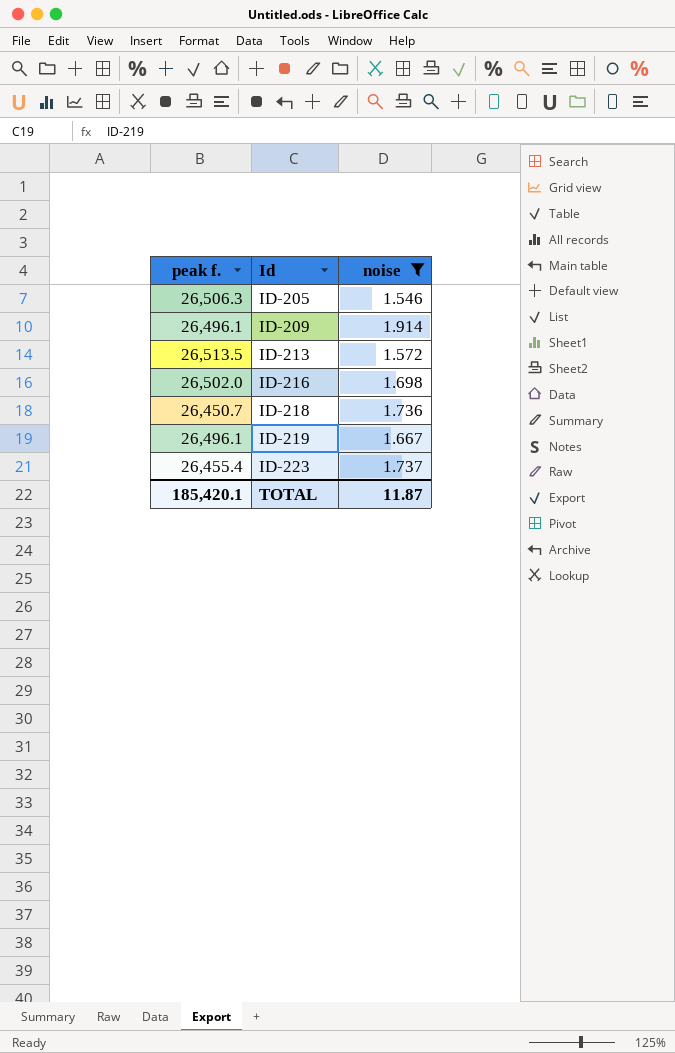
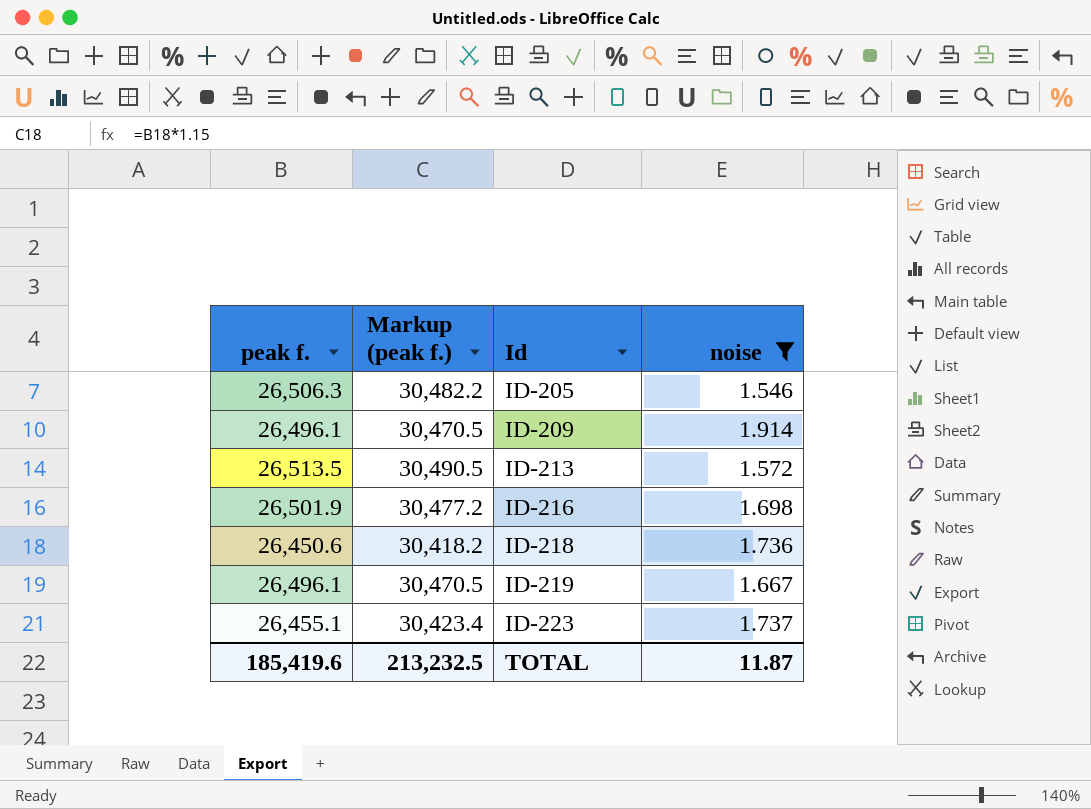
column Markup (peak f.) | formula: none -> [peak f.] * 1.15
ID-216 | peak f.: 26,502.0 -> 26,501.9
ID-218 | peak f.: 26,450.7 -> 26,450.6
ID-223 | peak f.: 26,455.4 -> 26,455.1
TOTAL | peak f.: 185,420.1 -> 185,419.6

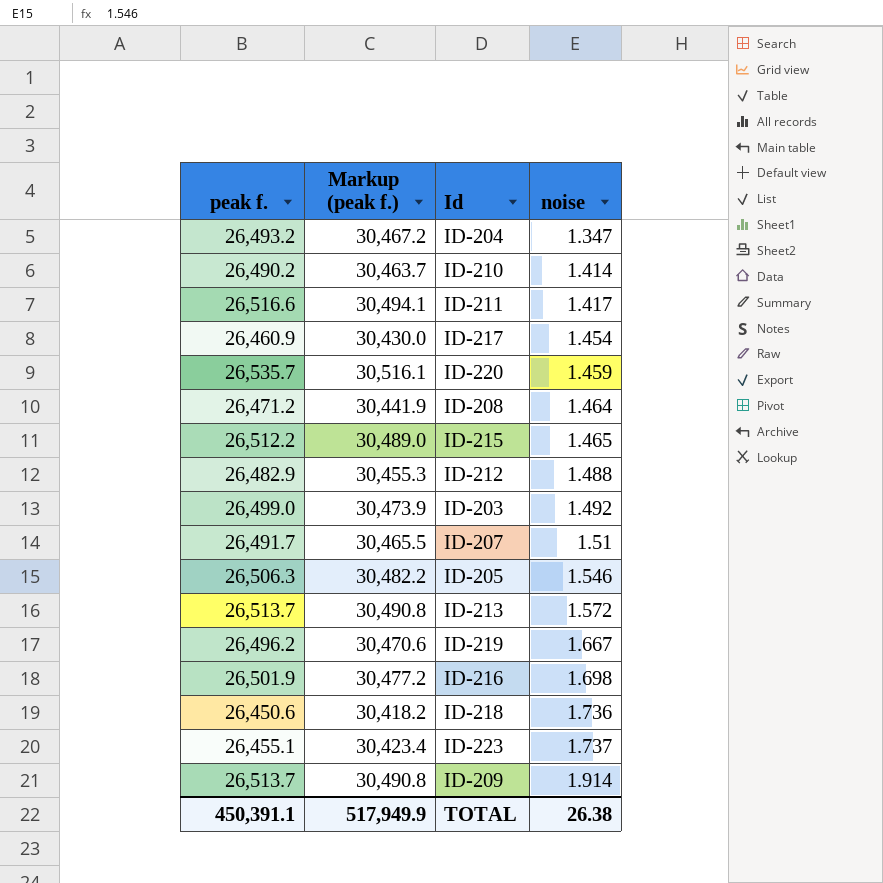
filter: noise >= 1.546 -> none
row order: Id ascending -> noise ascending
ID-213 | peak f.: 26,513.5 -> 26,513.7
ID-213 | Markup (peak f.): 30,490.5 -> 30,490.8
ID-219 | peak f.: 26,496.1 -> 26,496.2
ID-219 | Markup (peak f.): 30,470.5 -> 30,470.6
ID-209 | peak f.: 26,496.1 -> 26,513.7
ID-209 | Markup (peak f.): 30,470.5 -> 30,490.8
TOTAL | peak f.: 185,419.6 -> 450,391.1
TOTAL | Markup (peak f.): 213,232.5 -> 517,949.9
TOTAL | noise: 11.87 -> 26.38

